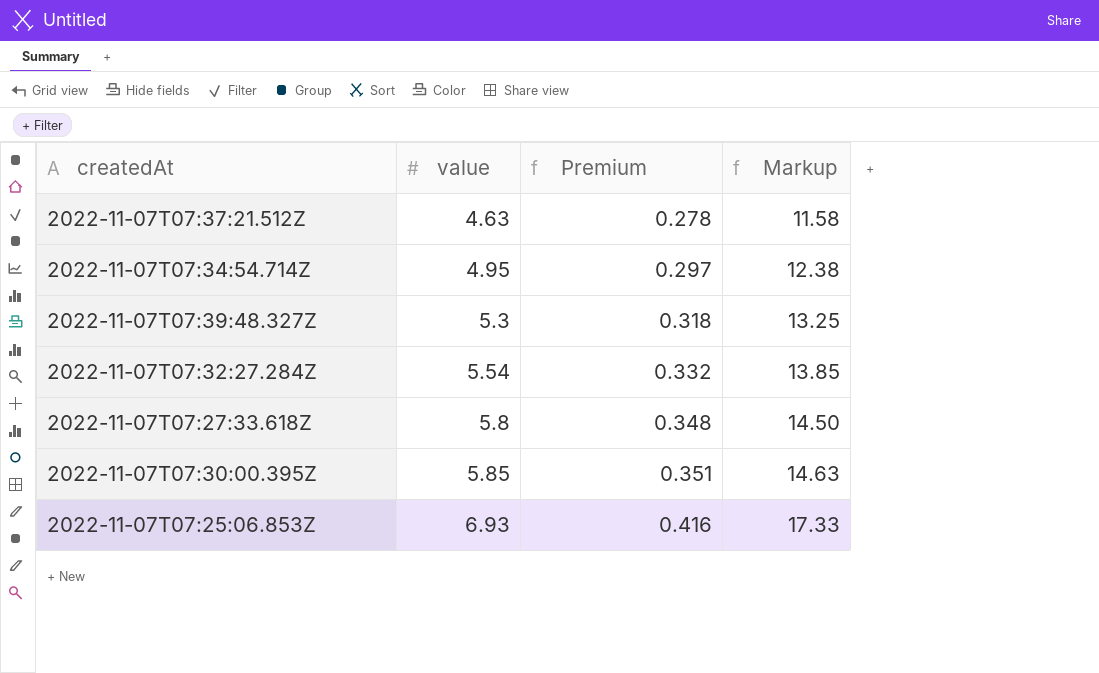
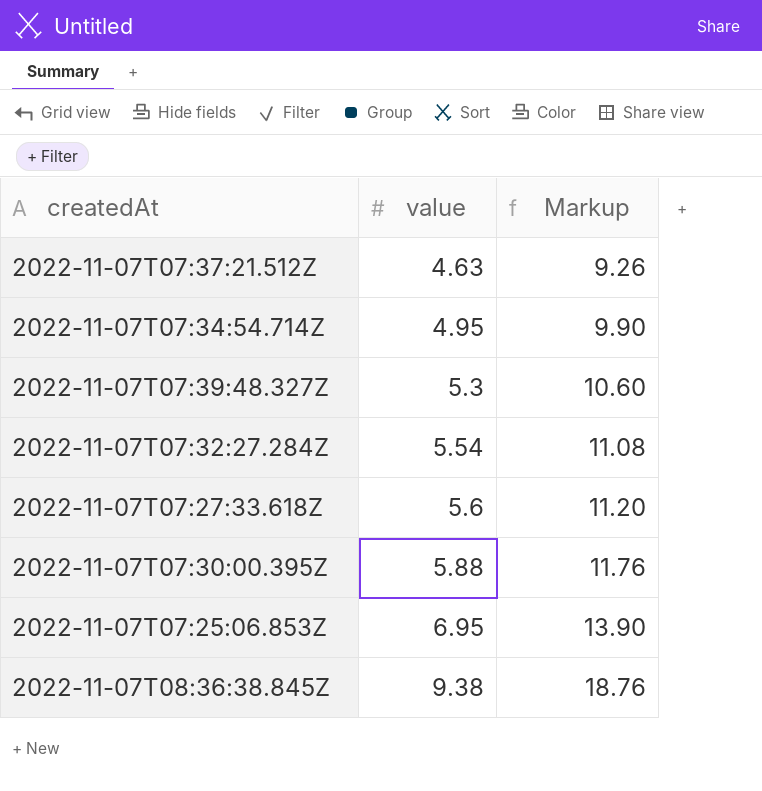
column Premium | formula: [value] * 0.06 -> none
column Markup | formula: [value] * 2.5 -> [value] * 2
2022-11-07T07:27:33.618Z | value: 5.8 -> 5.6
2022-11-07T07:30:00.395Z | value: 5.85 -> 5.88
2022-11-07T07:25:06.853Z | value: 6.93 -> 6.95
row 2022-11-07T08:36:38.845Z: none -> 9.38 | 18.76

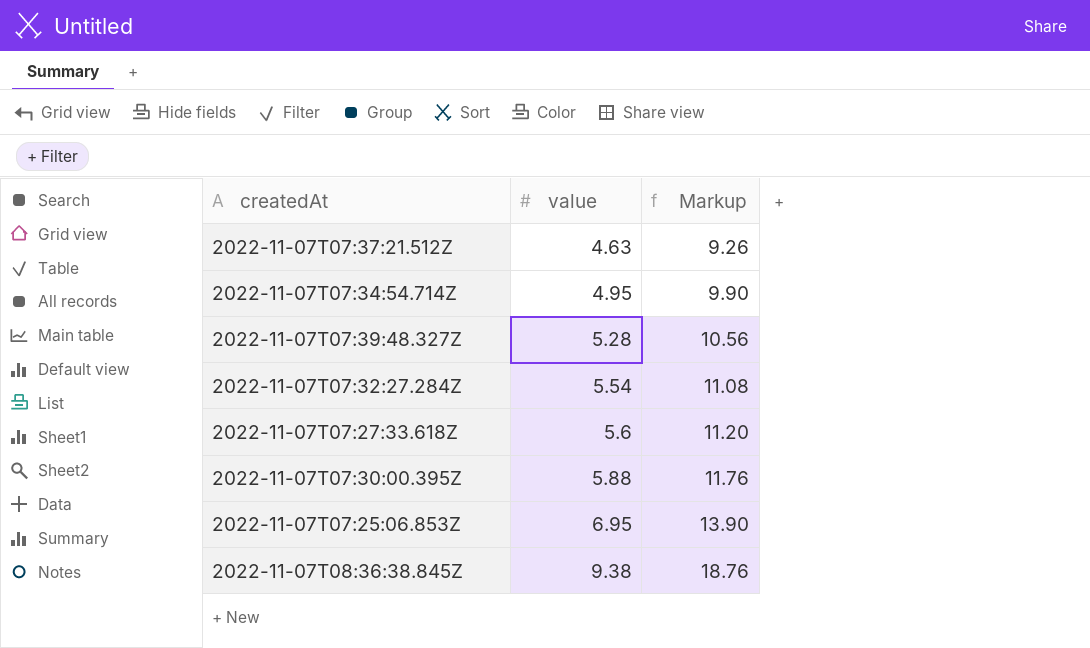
2022-11-07T07:39:48.327Z | value: 5.3 -> 5.28
2022-11-07T07:39:48.327Z | Markup: 10.60 -> 10.56

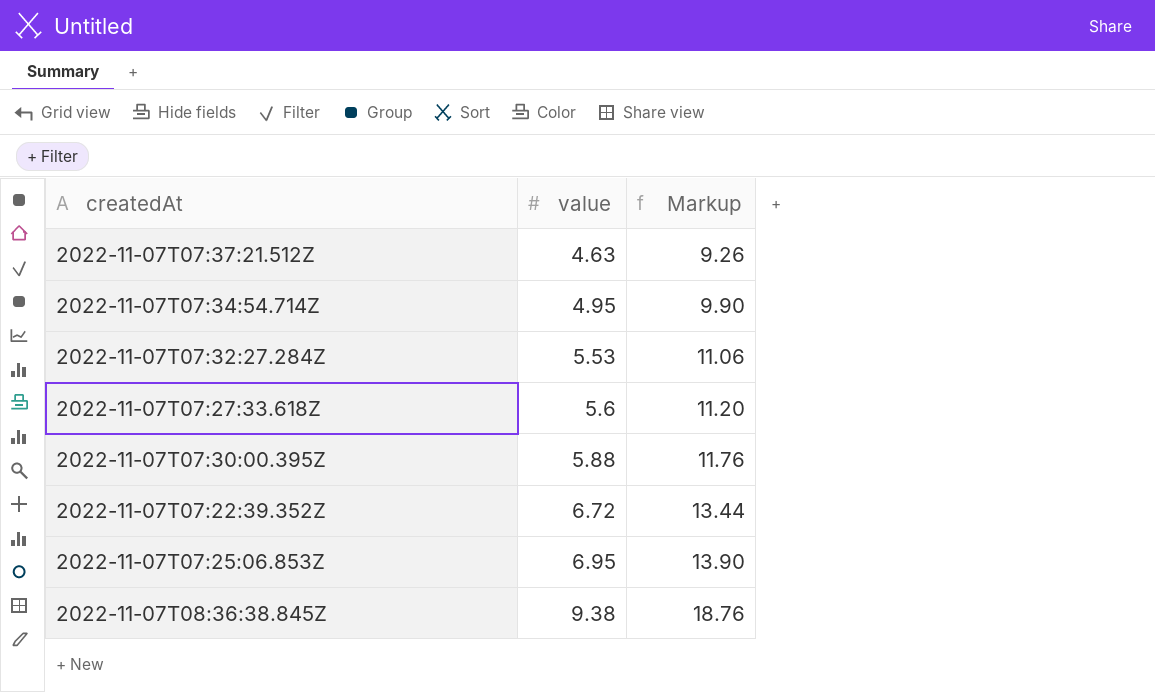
row 2022-11-07T07:39:48.327Z: 5.28 | 10.56 -> none
2022-11-07T07:32:27.284Z | value: 5.54 -> 5.53
2022-11-07T07:32:27.284Z | Markup: 11.08 -> 11.06
row 2022-11-07T07:22:39.352Z: none -> 6.72 | 13.44

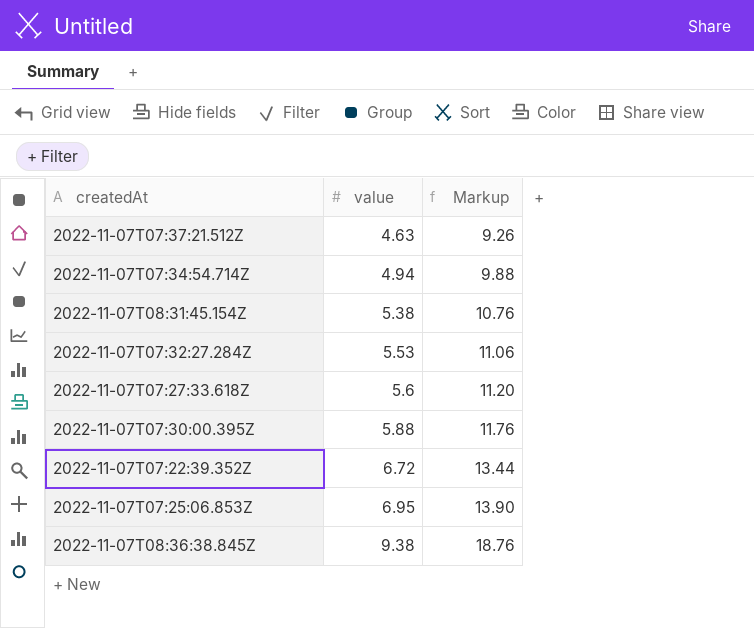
2022-11-07T07:34:54.714Z | value: 4.95 -> 4.94
2022-11-07T07:34:54.714Z | Markup: 9.90 -> 9.88
row 2022-11-07T08:31:45.154Z: none -> 5.38 | 10.76

